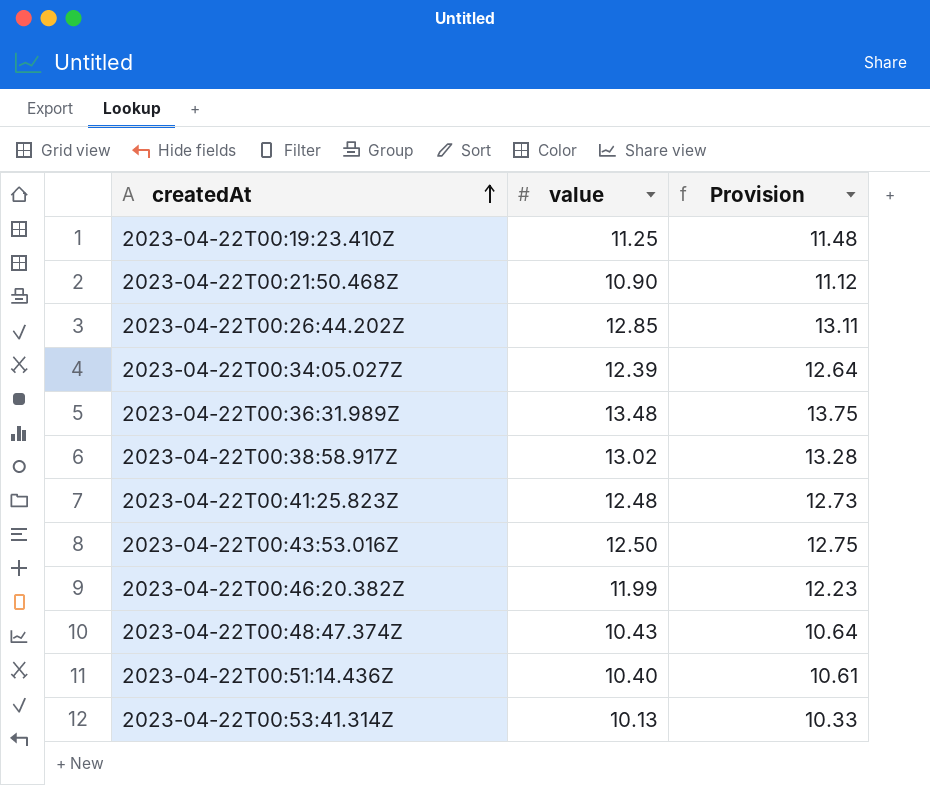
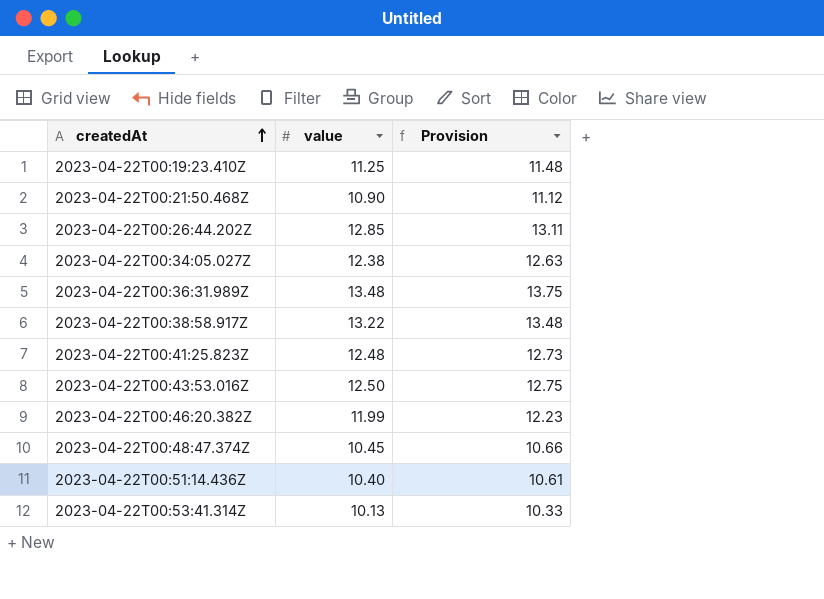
2023-04-22T00:34:05.027Z | value: 12.39 -> 12.38
2023-04-22T00:34:05.027Z | Provision: 12.64 -> 12.63
2023-04-22T00:38:58.917Z | value: 13.02 -> 13.22
2023-04-22T00:38:58.917Z | Provision: 13.28 -> 13.48
2023-04-22T00:48:47.374Z | value: 10.43 -> 10.45
2023-04-22T00:48:47.374Z | Provision: 10.64 -> 10.66

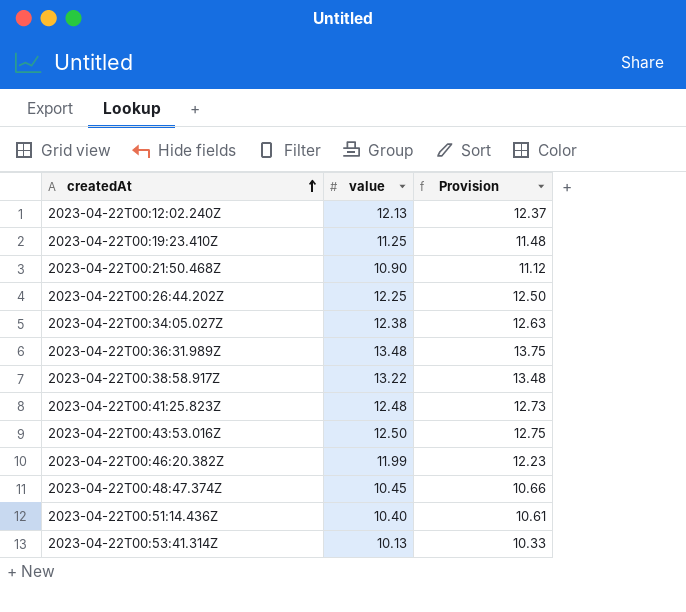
row 2023-04-22T00:12:02.240Z: none -> 12.13 | 12.37
2023-04-22T00:26:44.202Z | value: 12.85 -> 12.25
2023-04-22T00:26:44.202Z | Provision: 13.11 -> 12.50

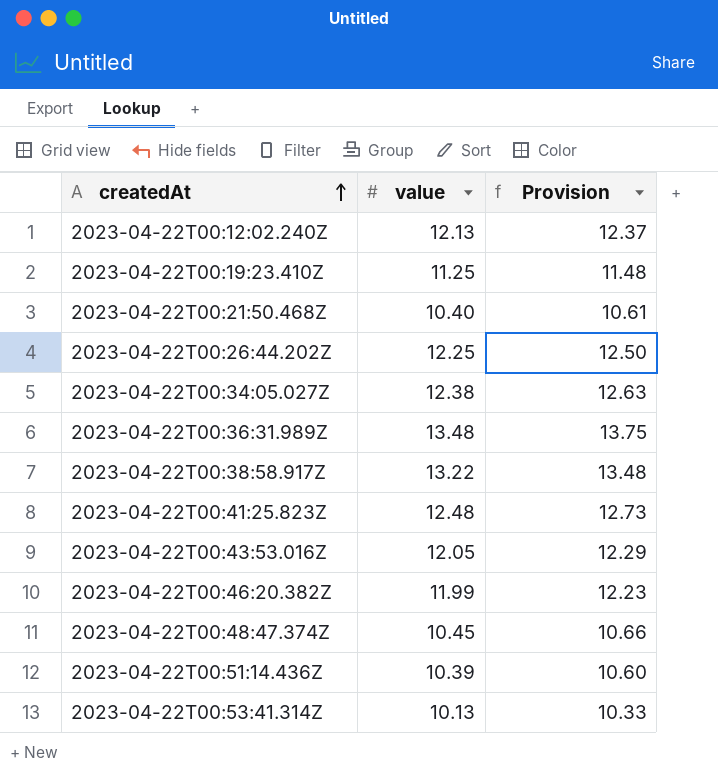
2023-04-22T00:21:50.468Z | value: 10.90 -> 10.40
2023-04-22T00:21:50.468Z | Provision: 11.12 -> 10.61
2023-04-22T00:43:53.016Z | value: 12.50 -> 12.05
2023-04-22T00:43:53.016Z | Provision: 12.75 -> 12.29
2023-04-22T00:51:14.436Z | value: 10.40 -> 10.39
2023-04-22T00:51:14.436Z | Provision: 10.61 -> 10.60

